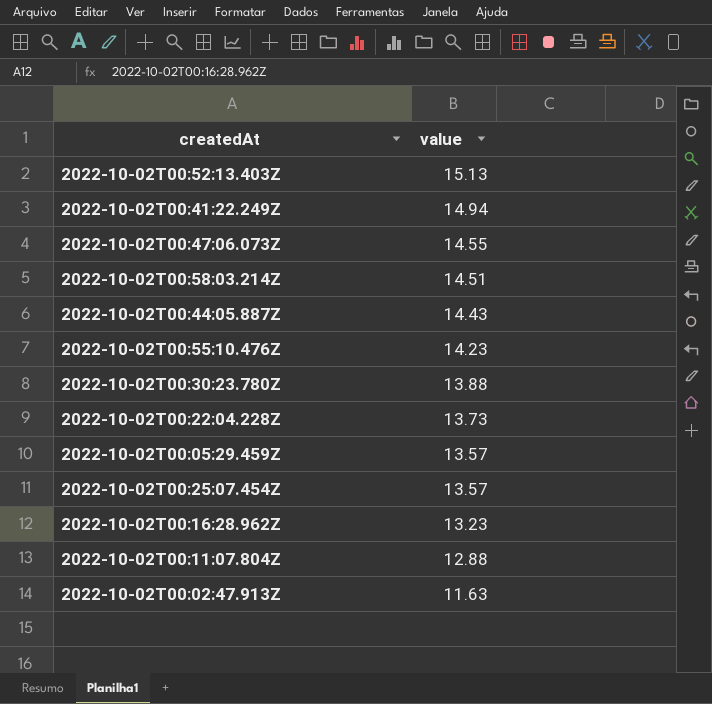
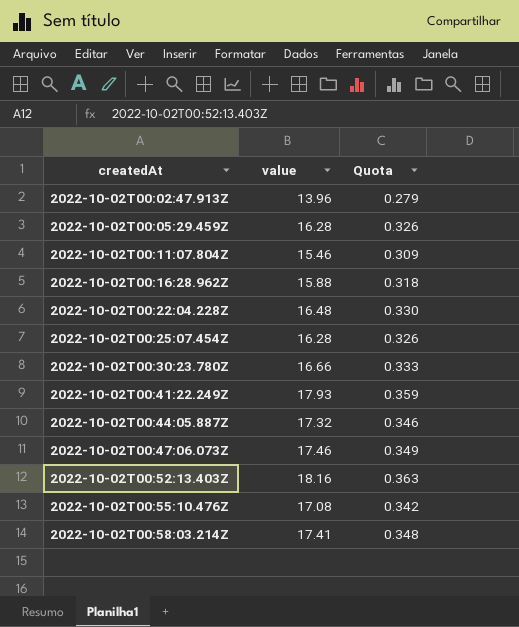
row order: value descending -> createdAt ascending
column Quota | formula: none -> [value] * 0.02
2022-10-02T00:02:47.913Z | value: 11.63 -> 13.96
2022-10-02T00:05:29.459Z | value: 13.57 -> 16.28
2022-10-02T00:11:07.804Z | value: 12.88 -> 15.46
2022-10-02T00:16:28.962Z | value: 13.23 -> 15.88
2022-10-02T00:22:04.228Z | value: 13.73 -> 16.48
2022-10-02T00:25:07.454Z | value: 13.57 -> 16.28
2022-10-02T00:30:23.780Z | value: 13.88 -> 16.66
2022-10-02T00:41:22.249Z | value: 14.94 -> 17.93
2022-10-02T00:44:05.887Z | value: 14.43 -> 17.32
2022-10-02T00:47:06.073Z | value: 14.55 -> 17.46
2022-10-02T00:52:13.403Z | value: 15.13 -> 18.16
2022-10-02T00:55:10.476Z | value: 14.23 -> 17.08
2022-10-02T00:58:03.214Z | value: 14.51 -> 17.41

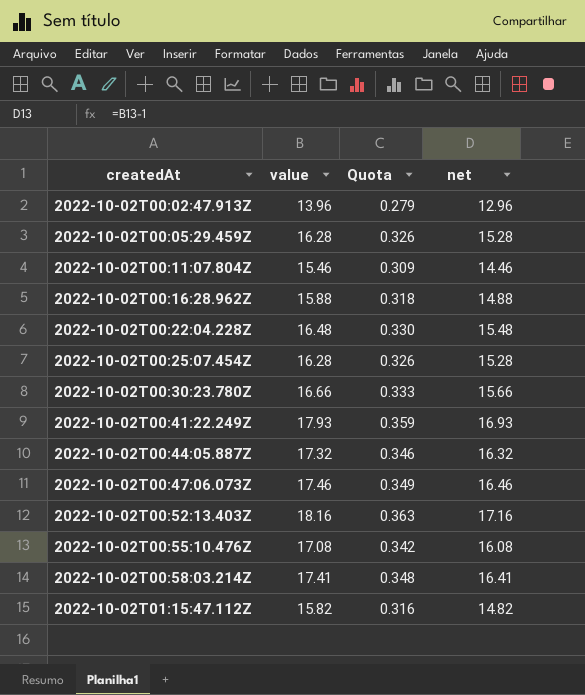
column net | formula: none -> [value] - 1
row 2022-10-02T01:15:47.112Z: none -> 15.82 | 0.316 | 14.82

